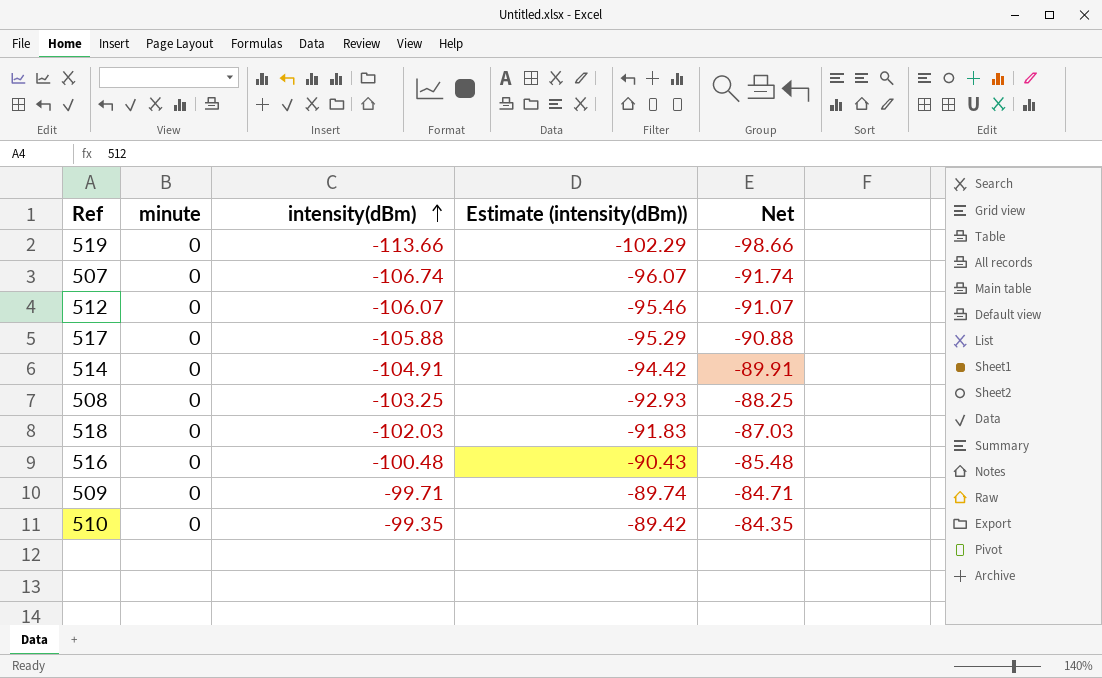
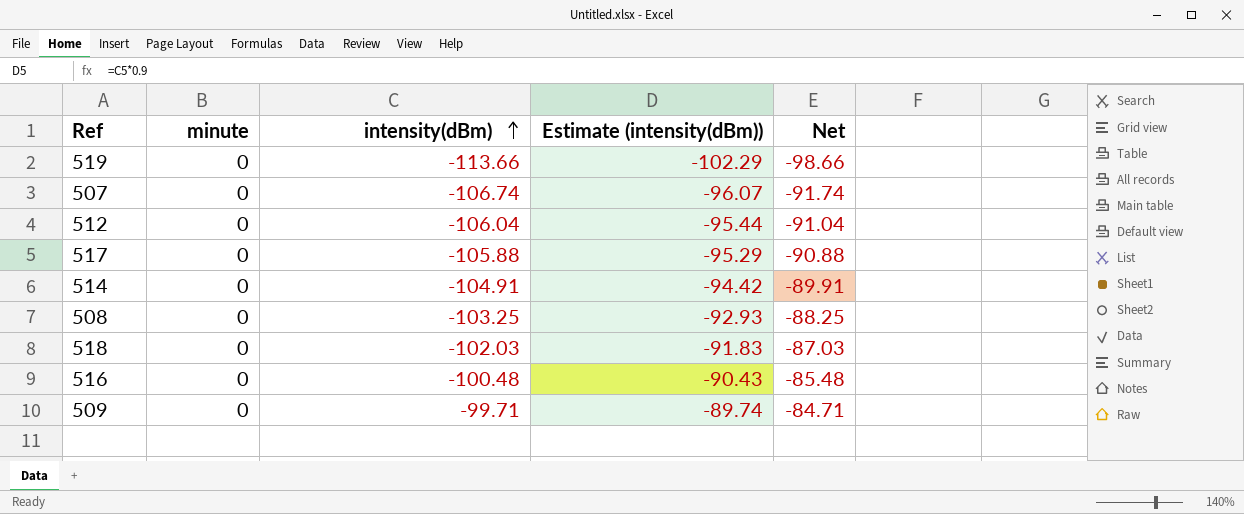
row 510: 0 | -99.35 | -89.42 | -84.35 -> none
512 | intensity(dBm): -106.07 -> -106.04
512 | Estimate (intensity(dBm)): -95.46 -> -95.44
512 | Net: -91.07 -> -91.04

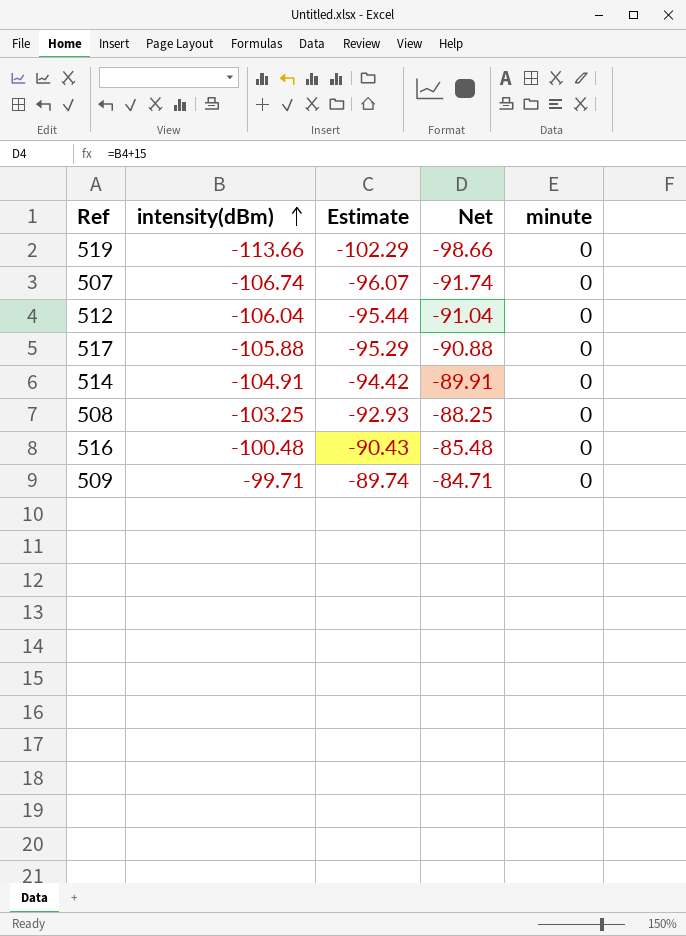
column name: Estimate (intensity(dBm)) -> Estimate
column minute | position: 2 -> 5
row 518: 0 | -102.03 | -91.83 | -87.03 -> none

